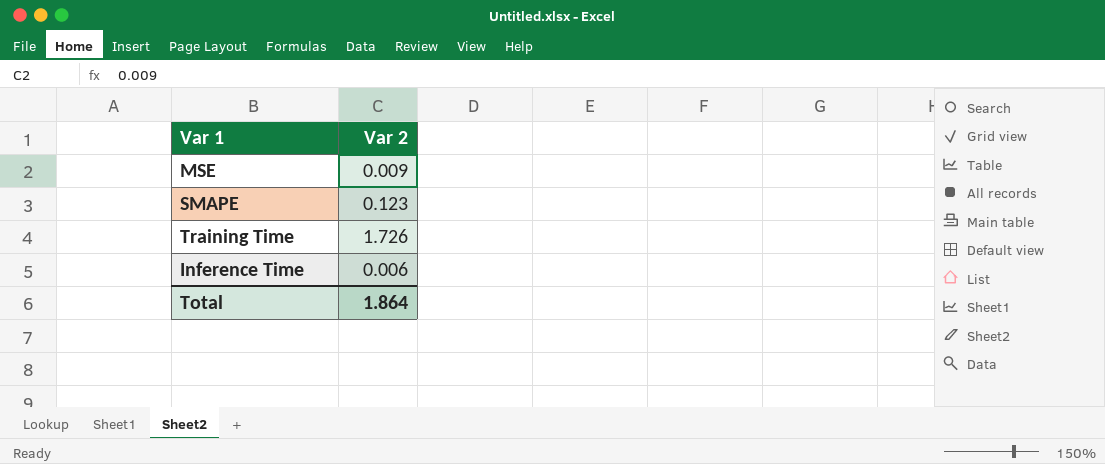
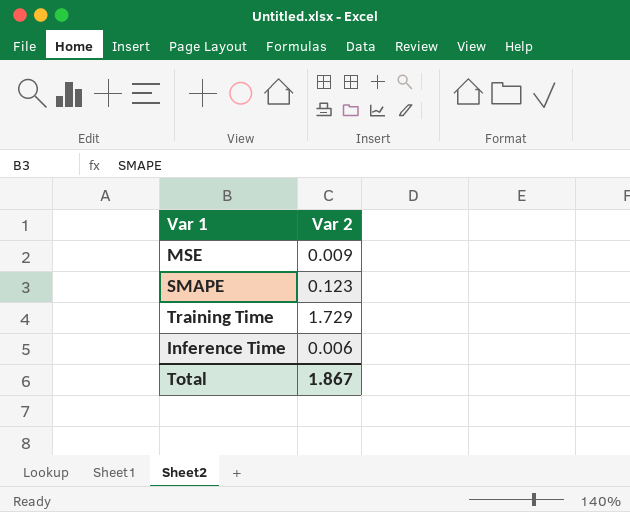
Training Time | Var 2: 1.726 -> 1.729
Total | Var 2: 1.864 -> 1.867

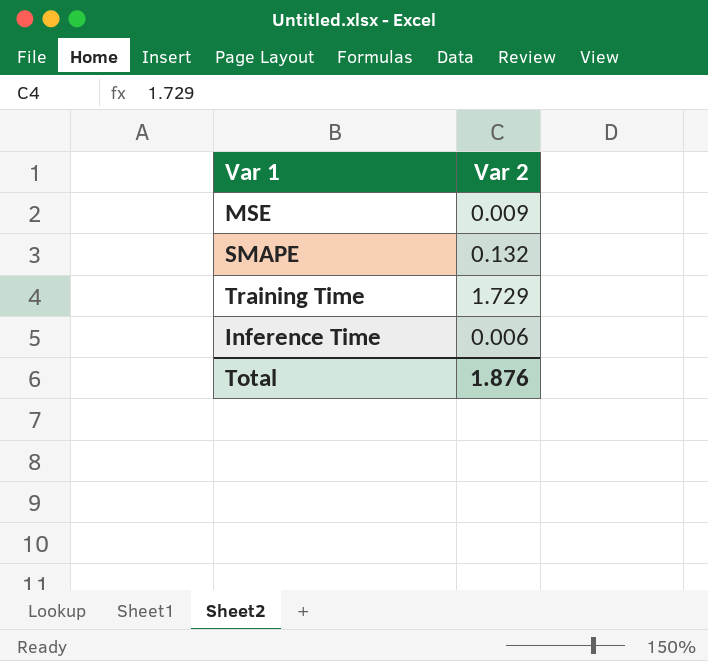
SMAPE | Var 2: 0.123 -> 0.132
Total | Var 2: 1.867 -> 1.876

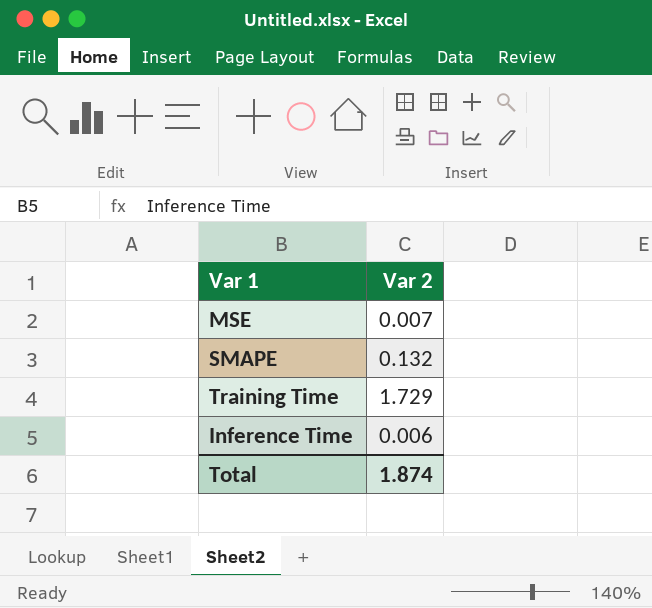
MSE | Var 2: 0.009 -> 0.007
Total | Var 2: 1.876 -> 1.874

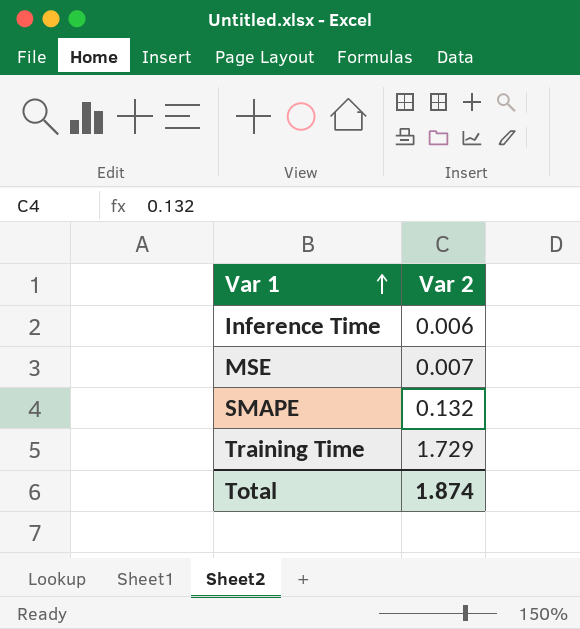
row order: none -> Var 1 ascending

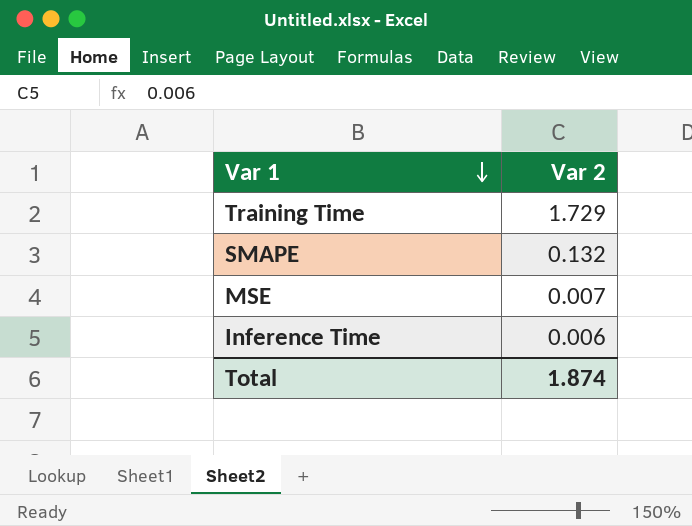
row order: Var 1 ascending -> Var 1 descending

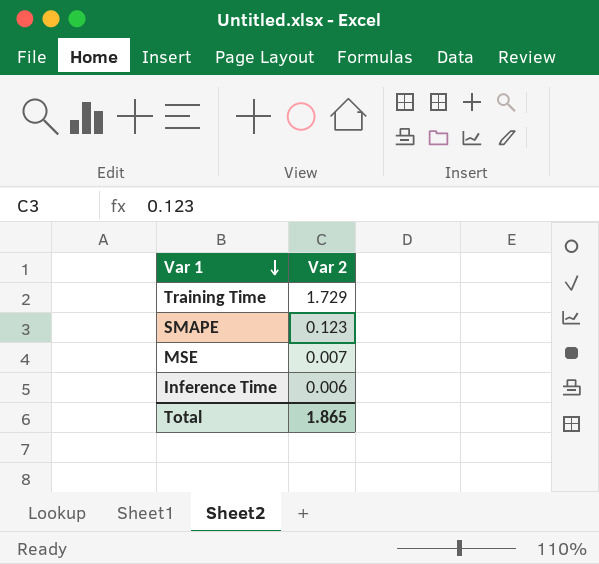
SMAPE | Var 2: 0.132 -> 0.123
Total | Var 2: 1.874 -> 1.865

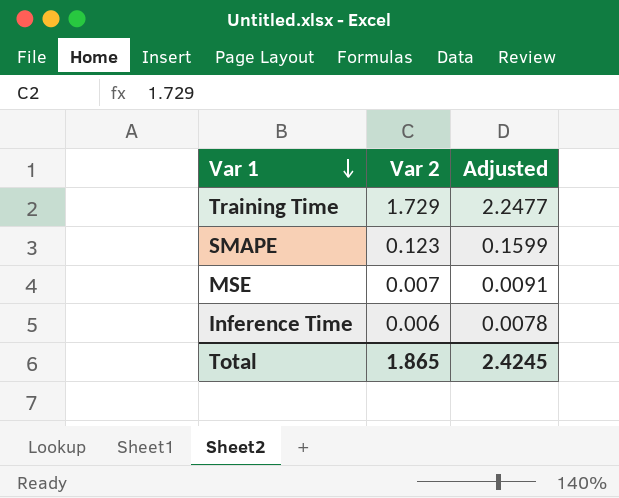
column Adjusted | formula: none -> [Var 2] * 1.3

